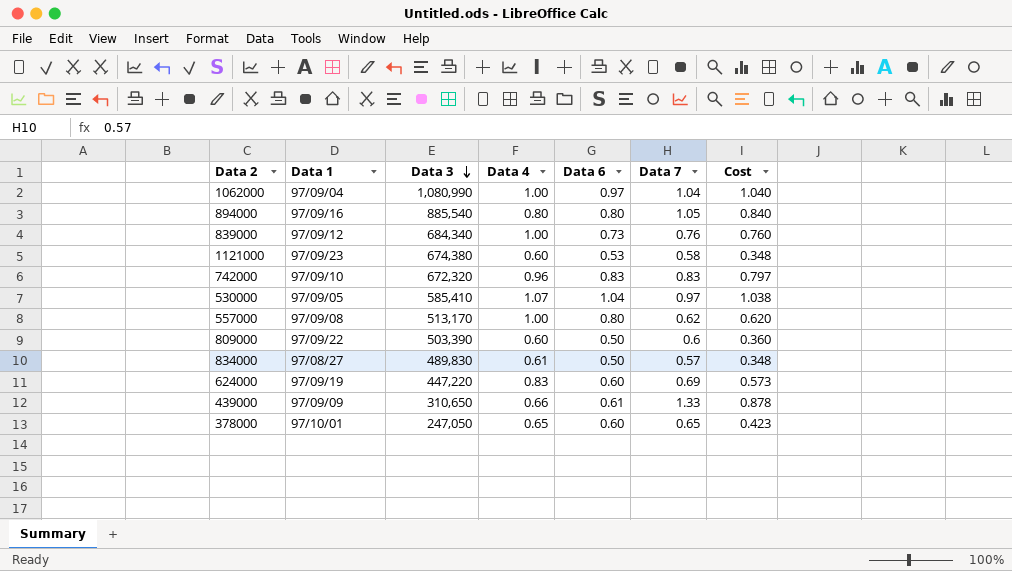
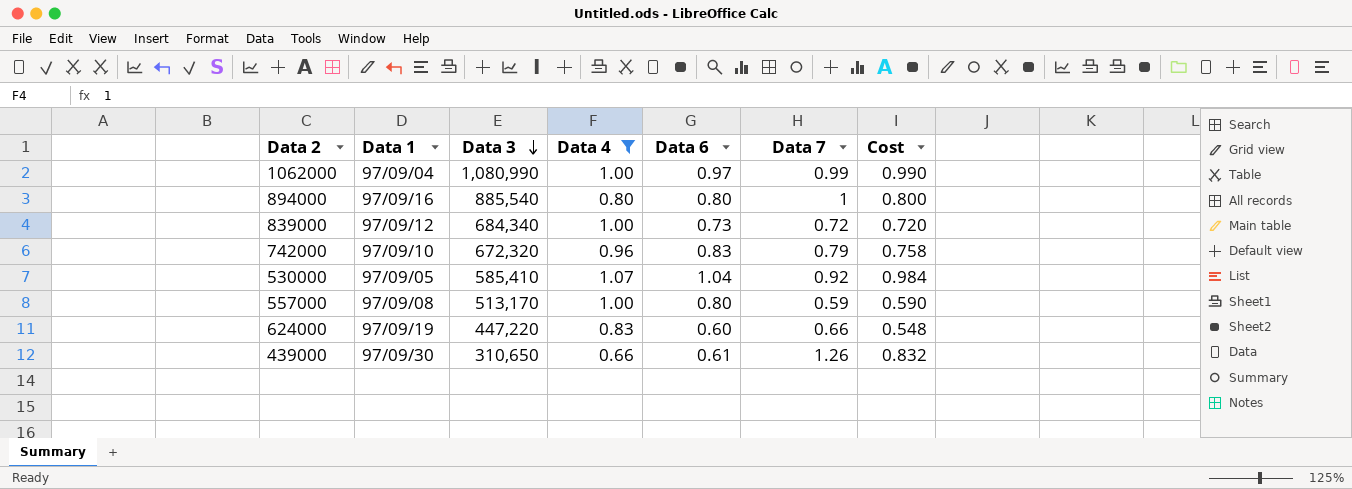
filter: none -> Data 4 >= 0.66
1062000 | Data 7: 1.04 -> 0.99
1062000 | Cost: 1.040 -> 0.990
894000 | Data 7: 1.05 -> 1
894000 | Cost: 0.840 -> 0.800
839000 | Data 7: 0.76 -> 0.72
839000 | Cost: 0.760 -> 0.720
742000 | Data 7: 0.83 -> 0.79
742000 | Cost: 0.797 -> 0.758
530000 | Data 7: 0.97 -> 0.92
530000 | Cost: 1.038 -> 0.984
557000 | Data 7: 0.62 -> 0.59
557000 | Cost: 0.620 -> 0.590
624000 | Data 7: 0.69 -> 0.66
624000 | Cost: 0.573 -> 0.548
439000 | Data 1: 97/09/09 -> 97/09/30
439000 | Data 7: 1.33 -> 1.26
439000 | Cost: 0.878 -> 0.832

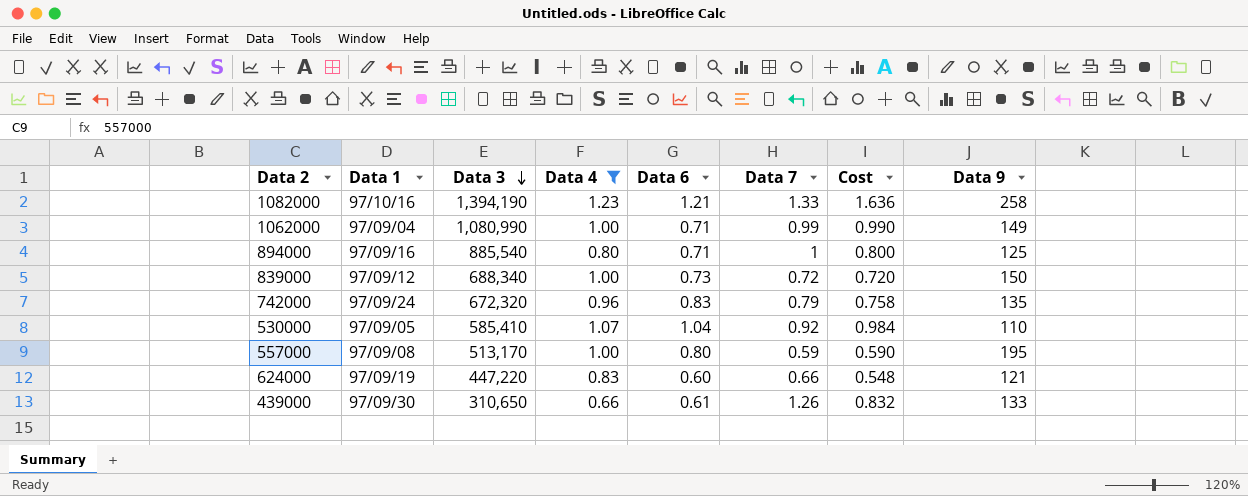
column Data 9 | position: none -> 8
row 1082000: none -> 97/10/16 | 1,394,190 | 1.23 | 1.21 | 1.33 | 1.636 | 258
1062000 | Data 6: 0.97 -> 0.71
894000 | Data 6: 0.80 -> 0.71
839000 | Data 3: 684,340 -> 688,340
742000 | Data 1: 97/09/10 -> 97/09/24

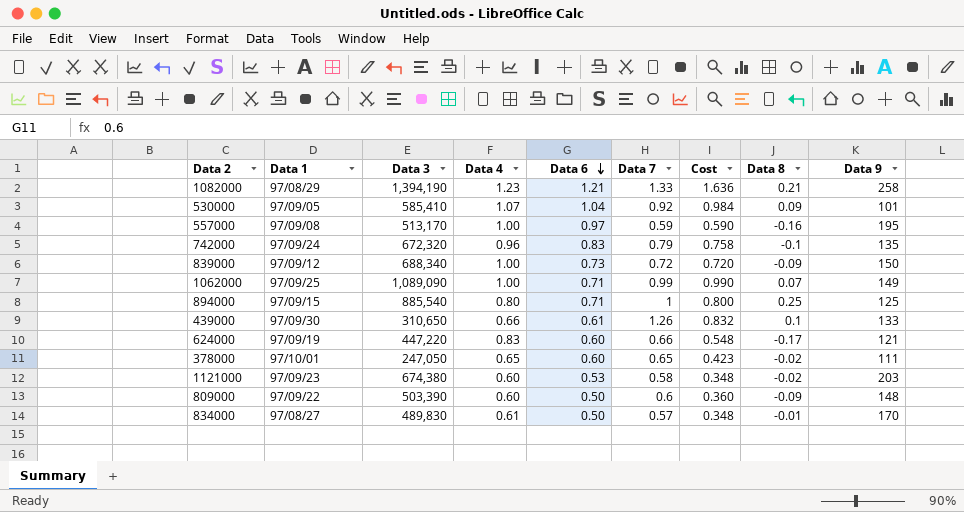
filter: Data 4 >= 0.66 -> none
row order: Data 3 descending -> Data 6 descending
column Data 8 | position: none -> 8
1082000 | Data 1: 97/10/16 -> 97/08/29
530000 | Data 9: 110 -> 101
557000 | Data 6: 0.80 -> 0.97
1062000 | Data 1: 97/09/04 -> 97/09/25
1062000 | Data 3: 1,080,990 -> 1,089,090
894000 | Data 1: 97/09/16 -> 97/09/15

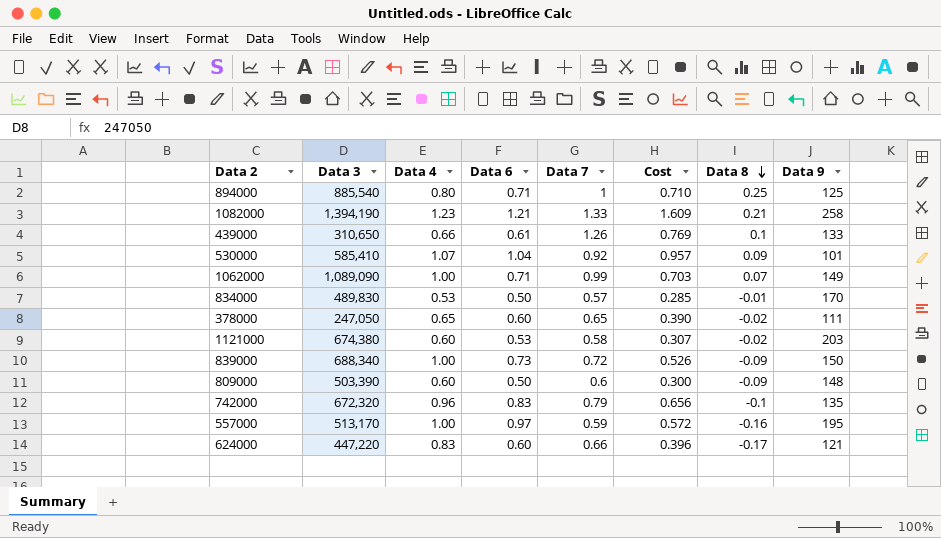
row order: Data 6 descending -> Data 8 descending
column Data 1 | position: 2 -> none
column Cost | formula: [Data 4] * [Data 7] -> [Data 6] * [Data 7]
834000 | Data 4: 0.61 -> 0.53

